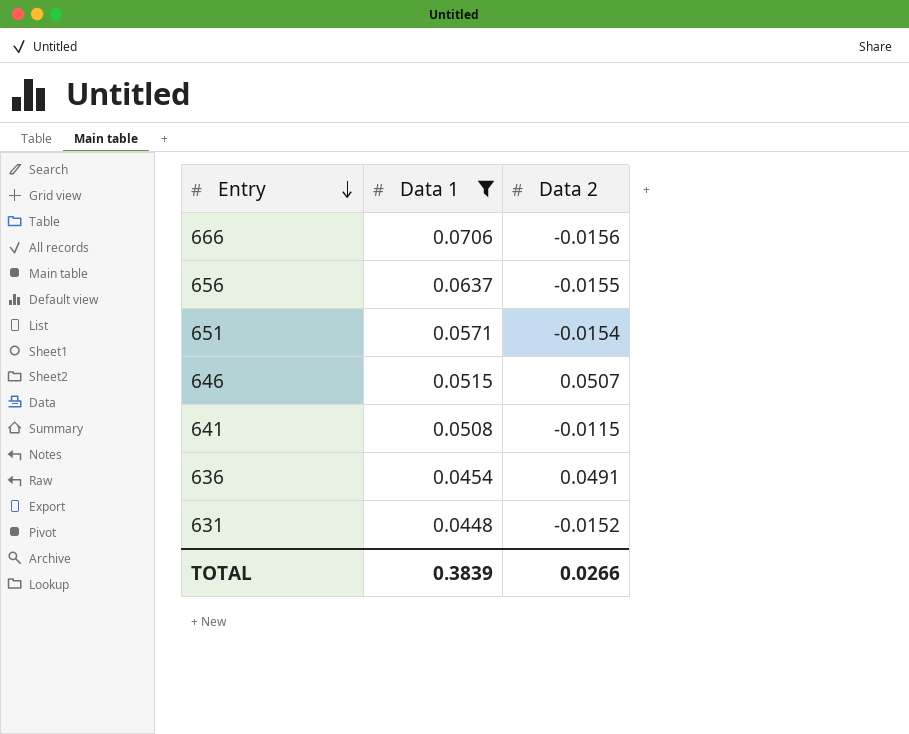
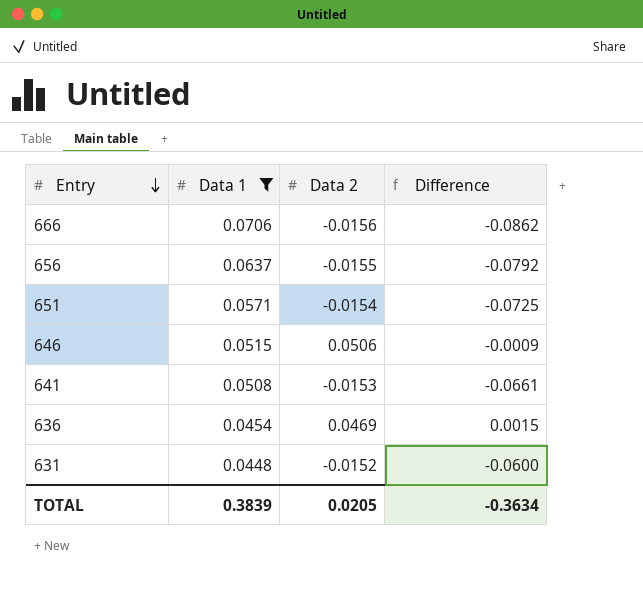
column Difference | formula: none -> [Data 2] - [Data 1]
646 | Data 2: 0.0507 -> 0.0506
641 | Data 2: -0.0115 -> -0.0153
636 | Data 2: 0.0491 -> 0.0469
TOTAL | Data 2: 0.0266 -> 0.0205

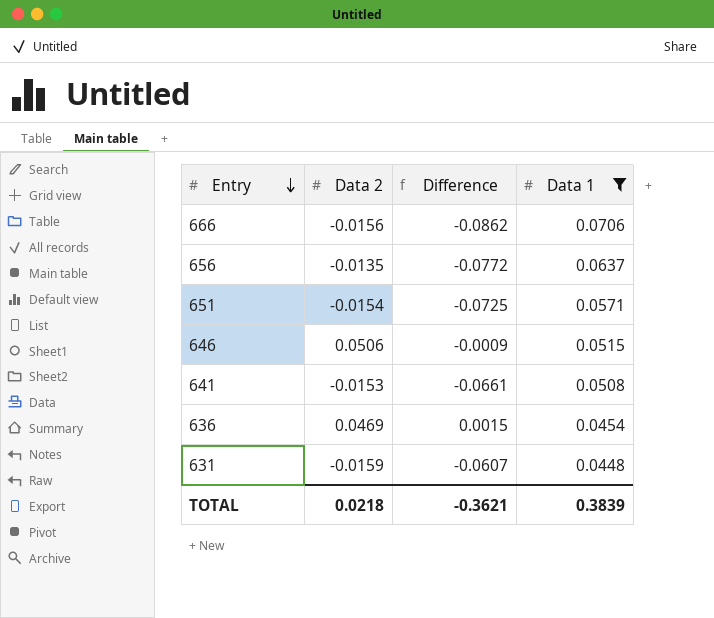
column Data 1 | position: 2 -> 4
656 | Data 2: -0.0155 -> -0.0135
656 | Difference: -0.0792 -> -0.0772
631 | Data 2: -0.0152 -> -0.0159
631 | Difference: -0.0600 -> -0.0607
TOTAL | Data 2: 0.0205 -> 0.0218
TOTAL | Difference: -0.3634 -> -0.3621

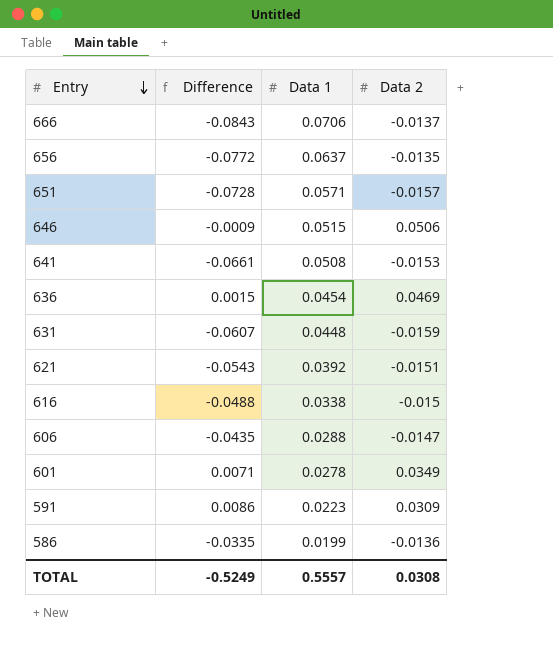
filter: Data 1 >= 0.0448 -> none
column Data 2 | position: 2 -> 4
666 | Difference: -0.0862 -> -0.0843
666 | Data 2: -0.0156 -> -0.0137
651 | Difference: -0.0725 -> -0.0728
651 | Data 2: -0.0154 -> -0.0157
TOTAL | Difference: -0.3621 -> -0.5249
TOTAL | Data 1: 0.3839 -> 0.5557
TOTAL | Data 2: 0.0218 -> 0.0308

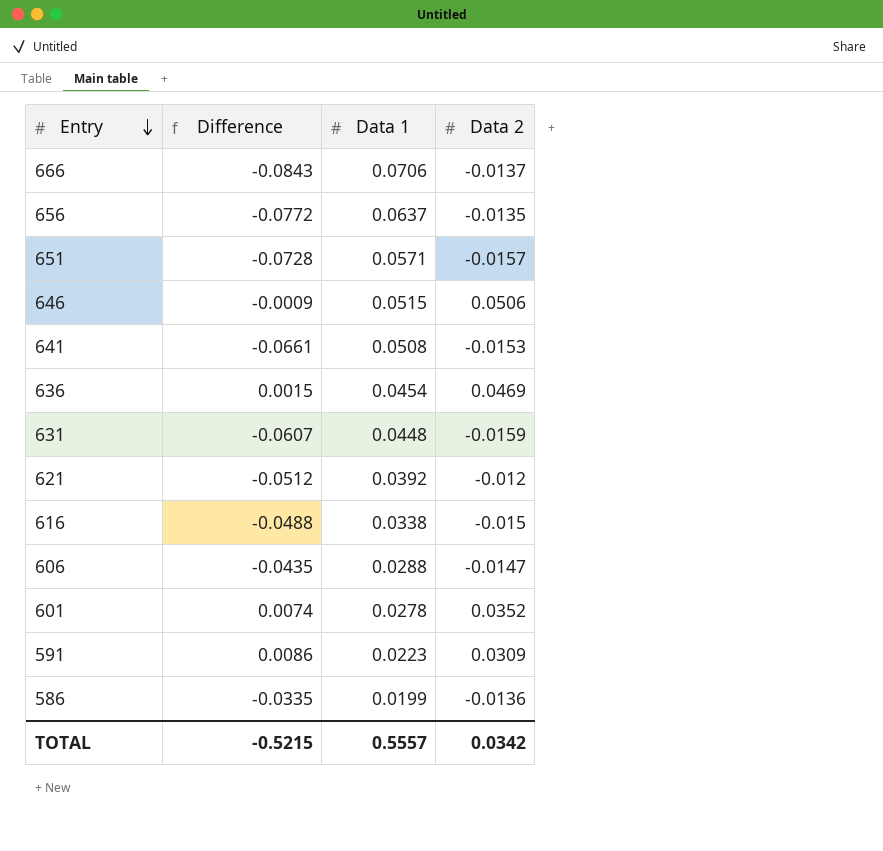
621 | Difference: -0.0543 -> -0.0512
621 | Data 2: -0.0151 -> -0.012
601 | Difference: 0.0071 -> 0.0074
601 | Data 2: 0.0349 -> 0.0352
TOTAL | Difference: -0.5249 -> -0.5215
TOTAL | Data 2: 0.0308 -> 0.0342

